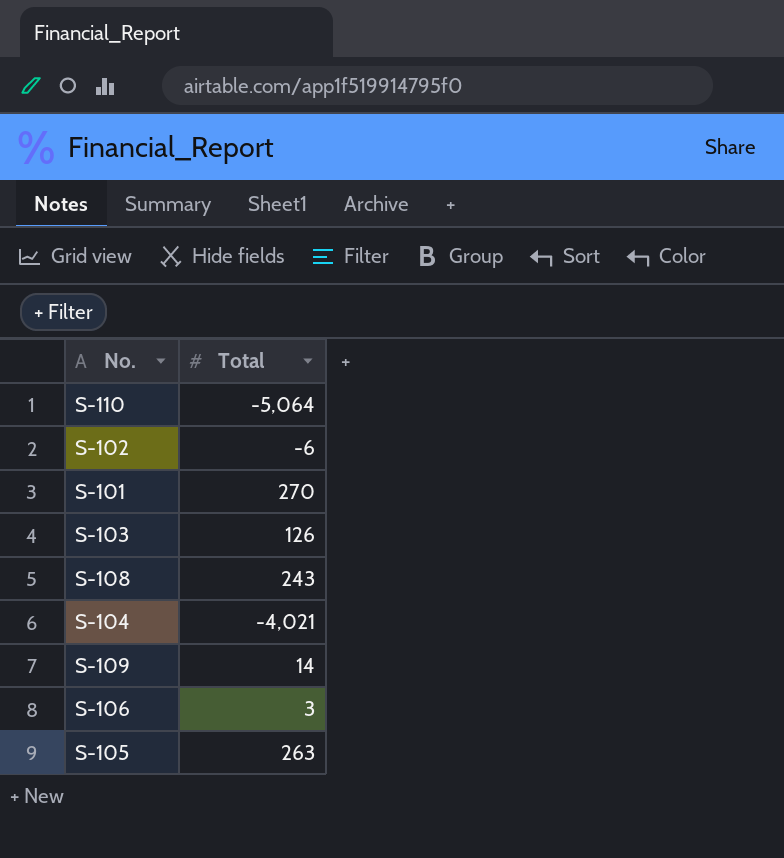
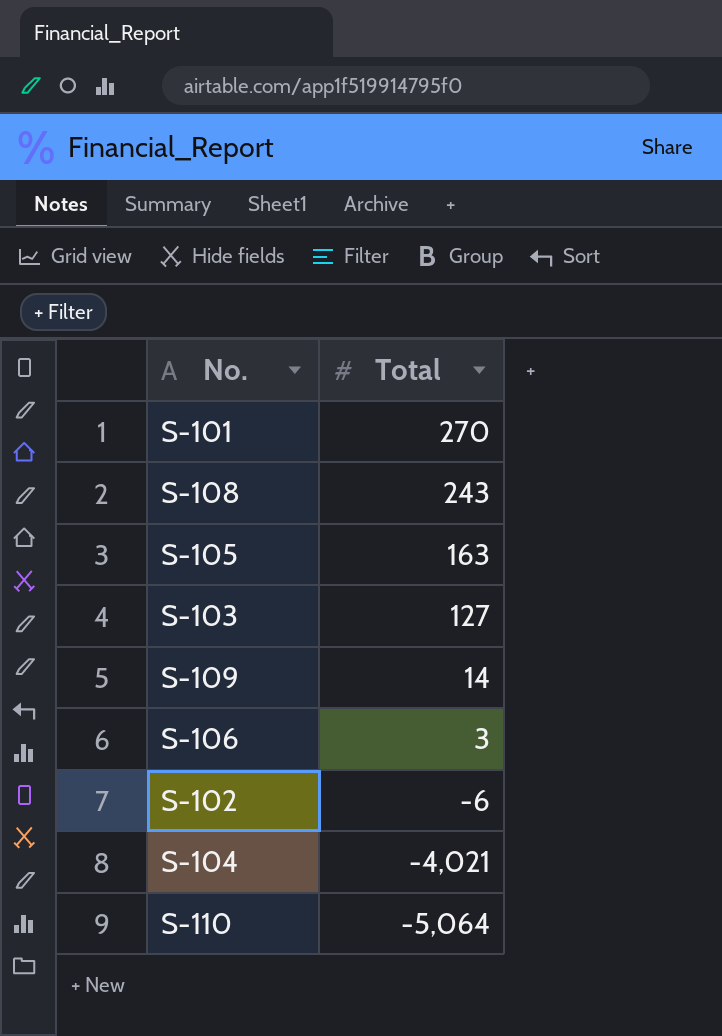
row order: none -> Total descending
S-105 | Total: 263 -> 163
S-103 | Total: 126 -> 127

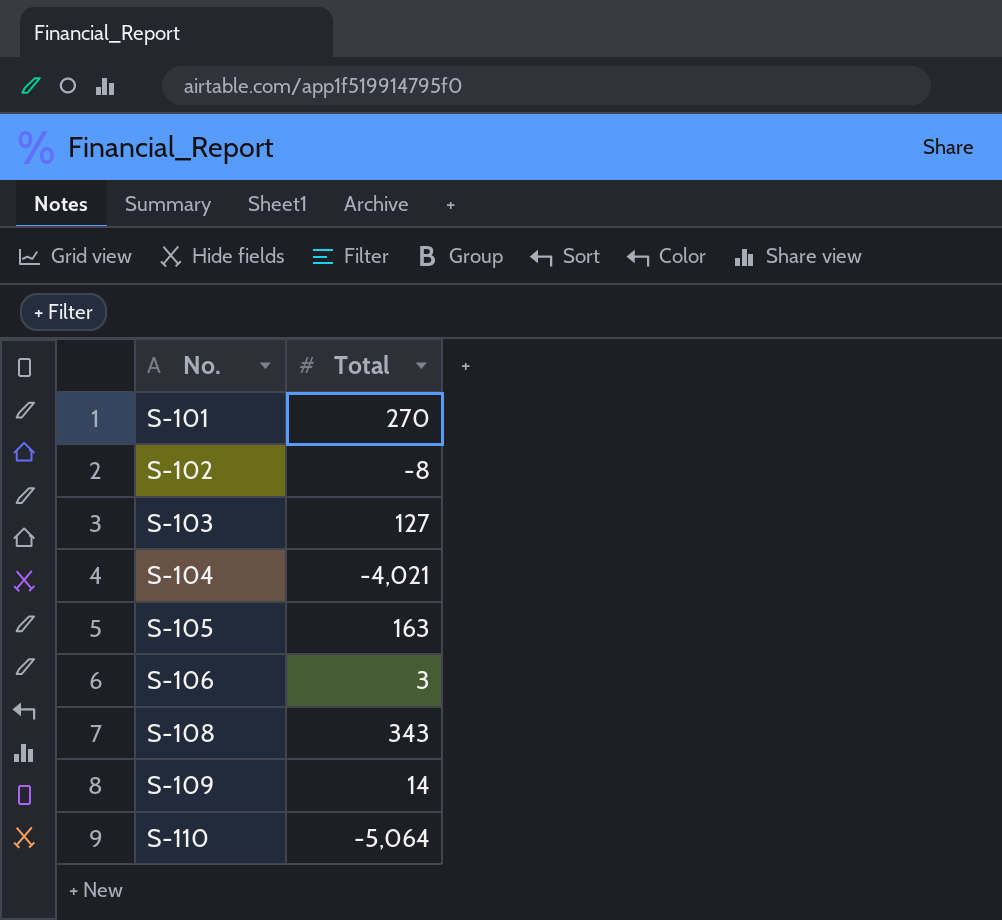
row order: Total descending -> No. ascending
S-102 | Total: -6 -> -8
S-108 | Total: 243 -> 343

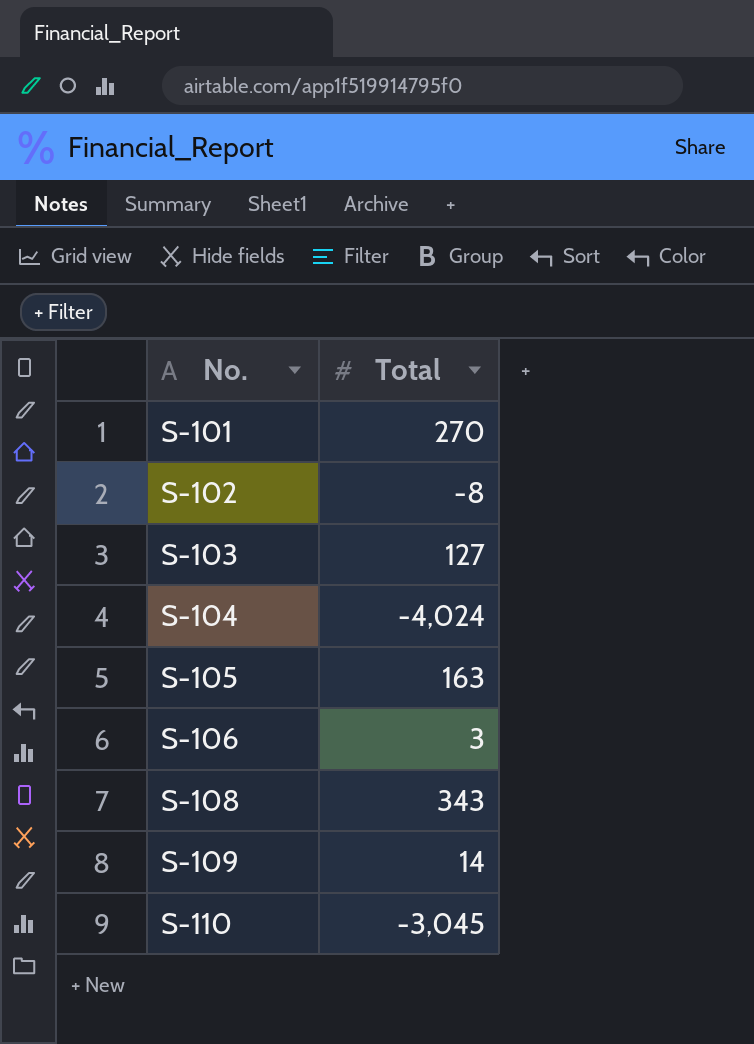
S-104 | Total: -4,021 -> -4,024
S-110 | Total: -5,064 -> -3,045

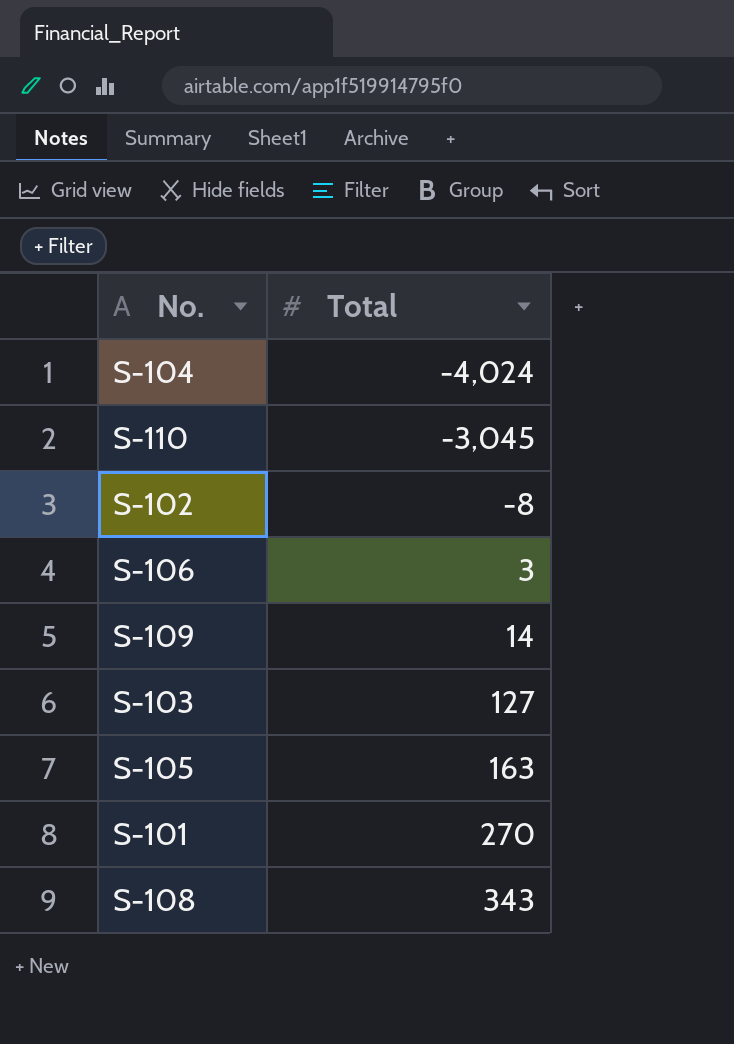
row order: No. ascending -> Total ascending

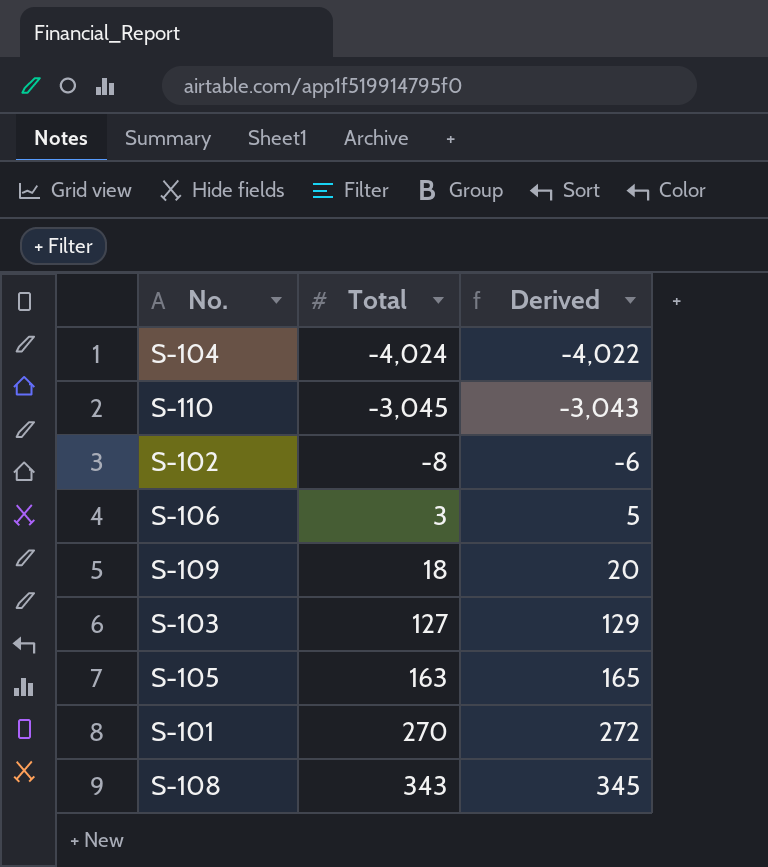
column Derived | formula: none -> [Total] + 2
S-109 | Total: 14 -> 18

